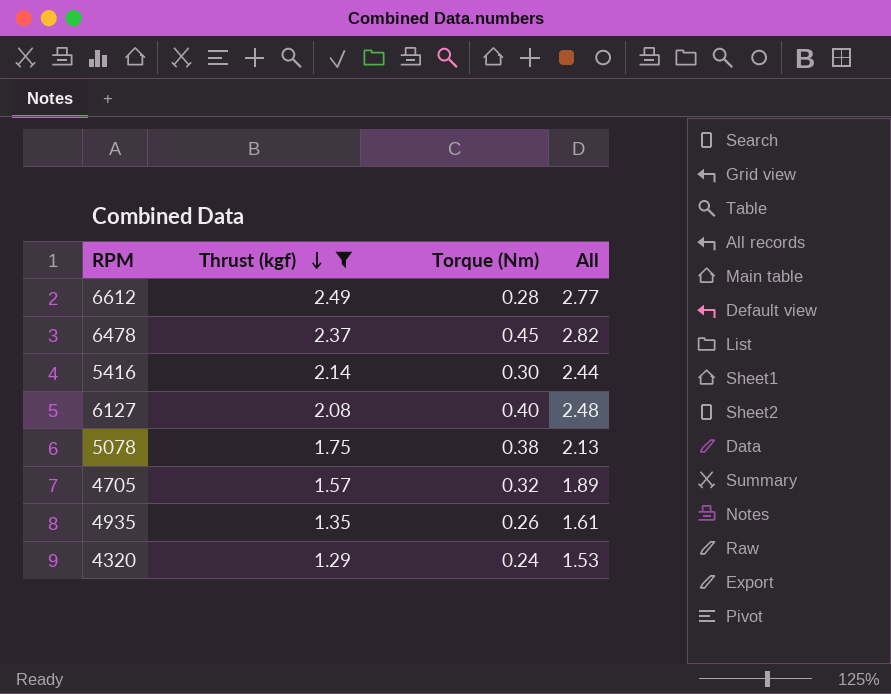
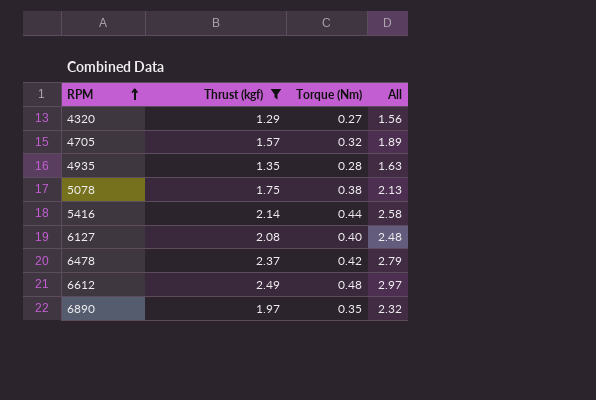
row order: Thrust (kgf) descending -> RPM ascending
4320 | Torque (Nm): 0.24 -> 0.27
4320 | All: 1.53 -> 1.56
4935 | Torque (Nm): 0.26 -> 0.28
4935 | All: 1.61 -> 1.63
5416 | Torque (Nm): 0.30 -> 0.44
5416 | All: 2.44 -> 2.58
6478 | Torque (Nm): 0.45 -> 0.42
6478 | All: 2.82 -> 2.79
6612 | Torque (Nm): 0.28 -> 0.48
6612 | All: 2.77 -> 2.97
row 6890: none -> 1.97 | 0.35 | 2.32

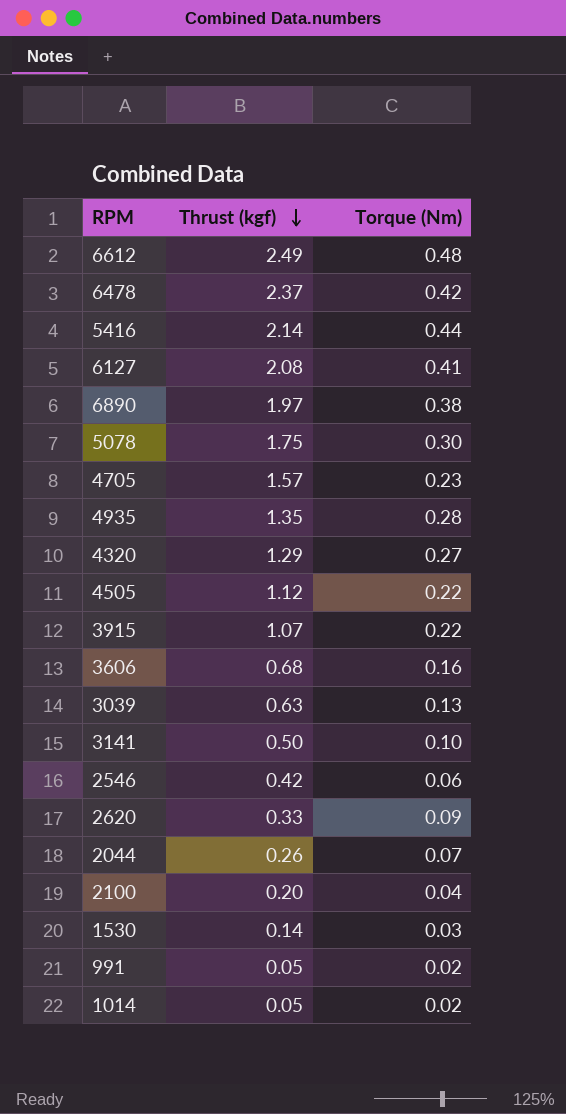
filter: Thrust (kgf) >= 1.29 -> none
row order: RPM ascending -> Thrust (kgf) descending
column All | formula: [Thrust (kgf)] + [Torque (Nm)] -> none
6127 | Torque (Nm): 0.40 -> 0.41
6890 | Torque (Nm): 0.35 -> 0.38
5078 | Torque (Nm): 0.38 -> 0.30
4705 | Torque (Nm): 0.32 -> 0.23

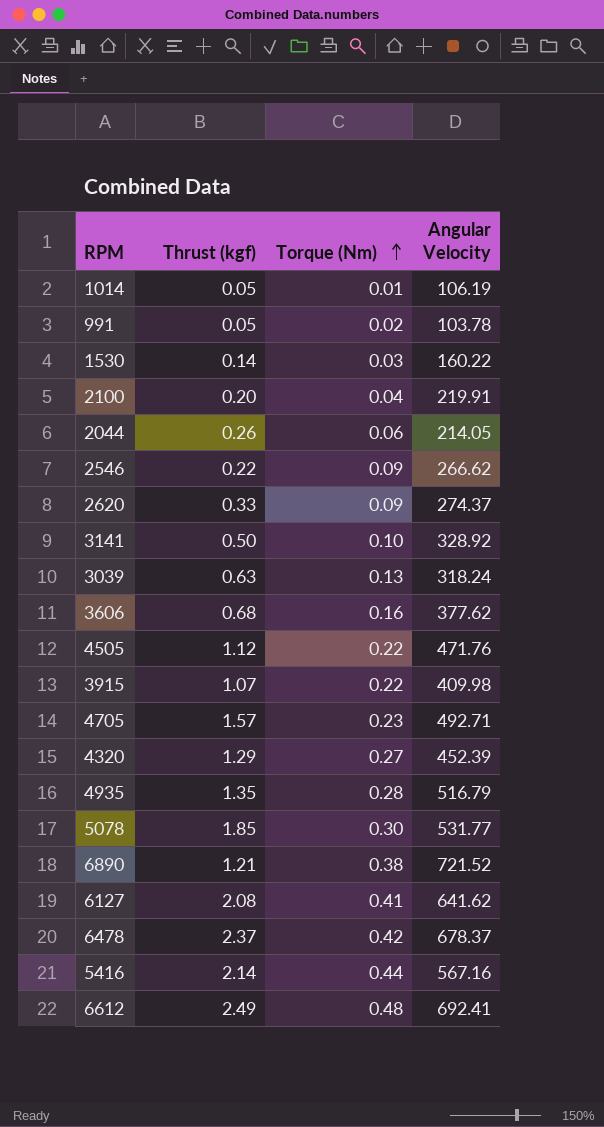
row order: Thrust (kgf) descending -> Torque (Nm) ascending
column Angular Velocity | position: none -> 4
1014 | Torque (Nm): 0.02 -> 0.01
2044 | Torque (Nm): 0.07 -> 0.06
2546 | Thrust (kgf): 0.42 -> 0.22
2546 | Torque (Nm): 0.06 -> 0.09
5078 | Thrust (kgf): 1.75 -> 1.85
6890 | Thrust (kgf): 1.97 -> 1.21

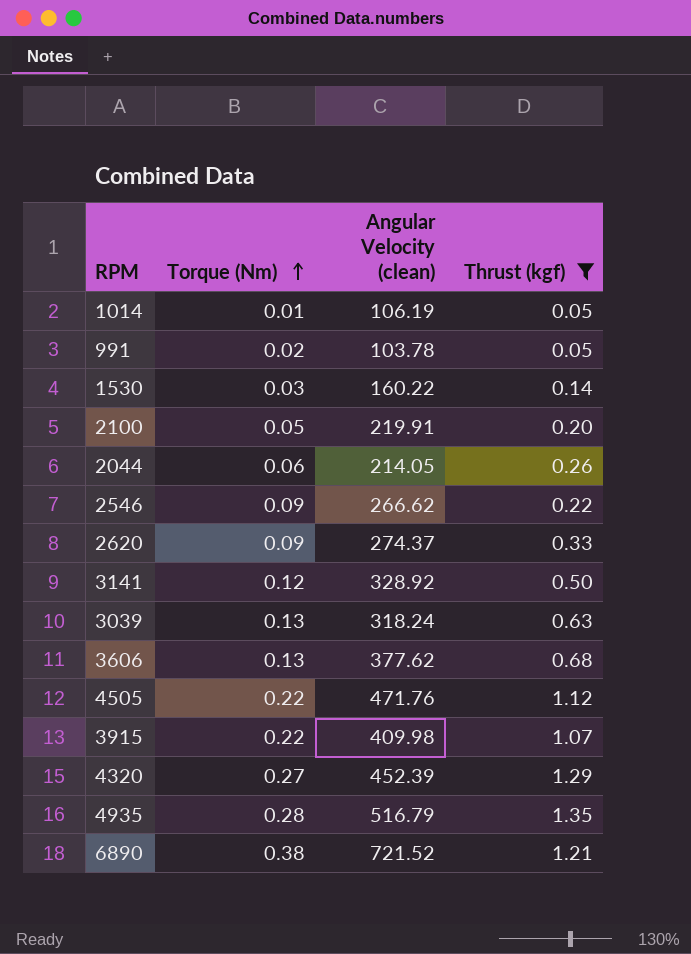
filter: none -> Thrust (kgf) <= 1.35
column name: Angular Velocity -> Angular Velocity (clean)
column Thrust (kgf) | position: 2 -> 4
2100 | Torque (Nm): 0.04 -> 0.05
3141 | Torque (Nm): 0.10 -> 0.12
3606 | Torque (Nm): 0.16 -> 0.13

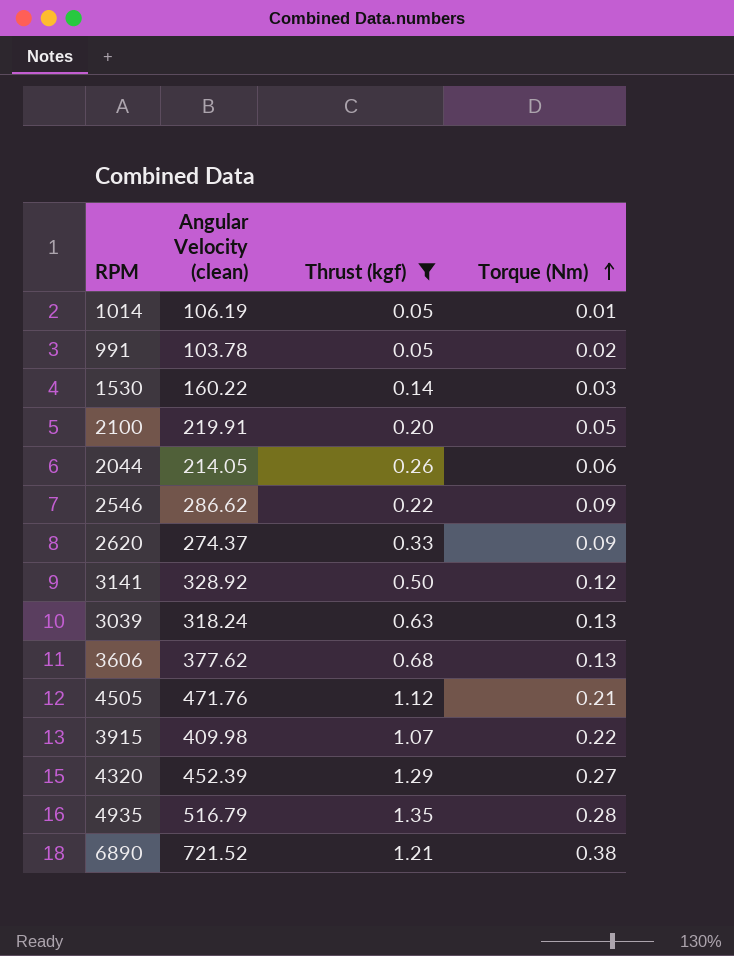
column Torque (Nm) | position: 2 -> 4
2546 | Angular Velocity (clean): 266.62 -> 286.62
4505 | Torque (Nm): 0.22 -> 0.21

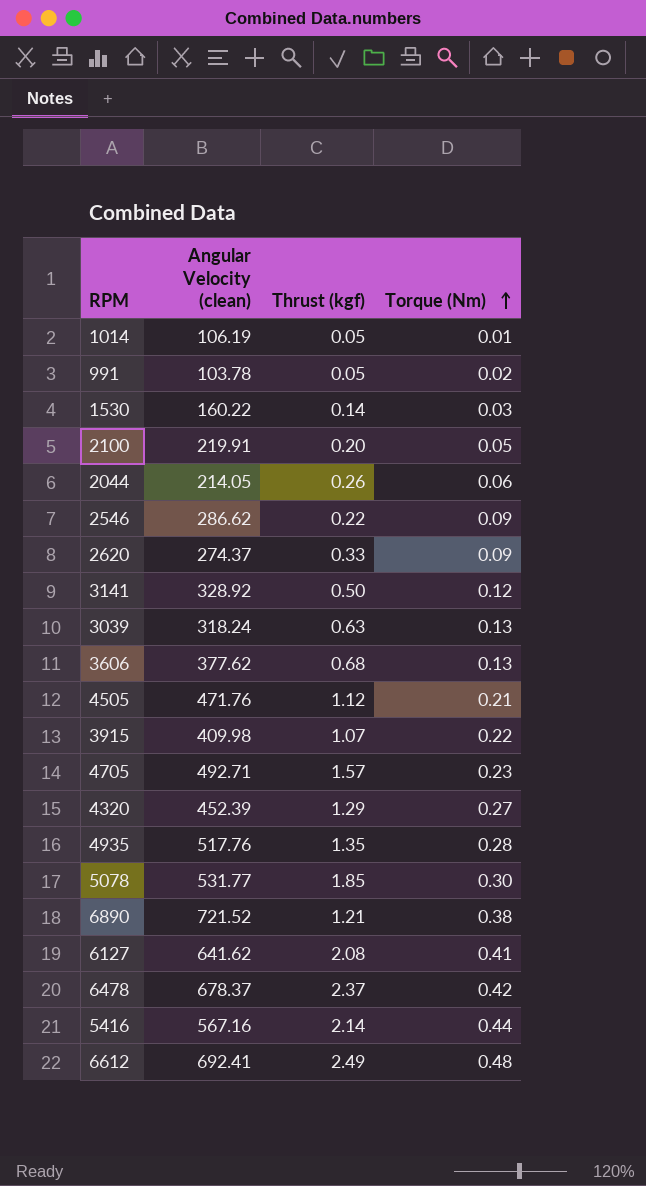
filter: Thrust (kgf) <= 1.35 -> none
4935 | Angular Velocity (clean): 516.79 -> 517.76

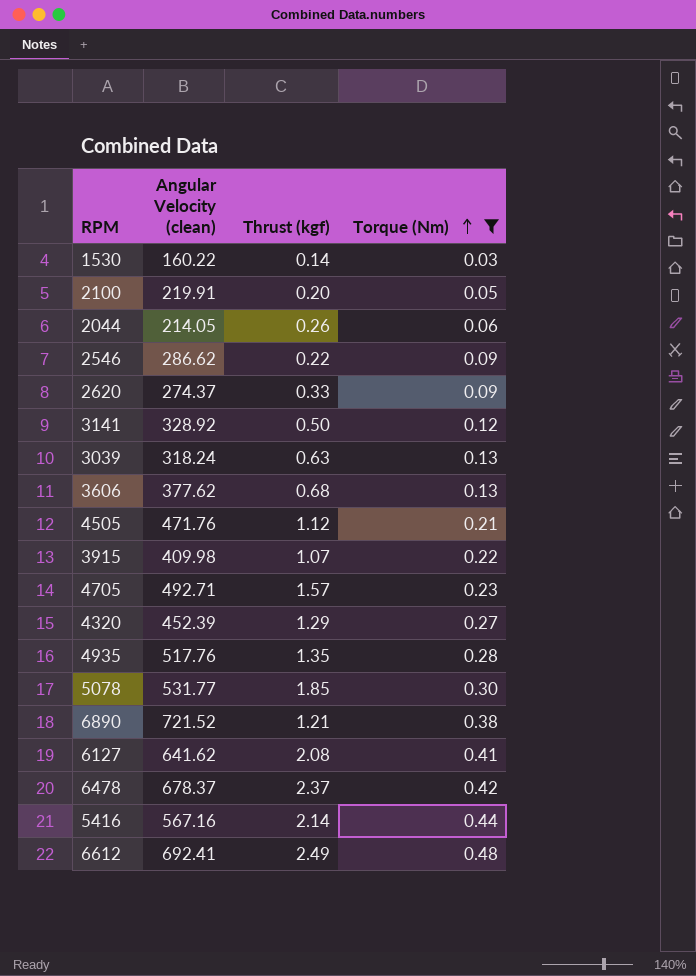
filter: none -> Torque (Nm) >= 0.03

